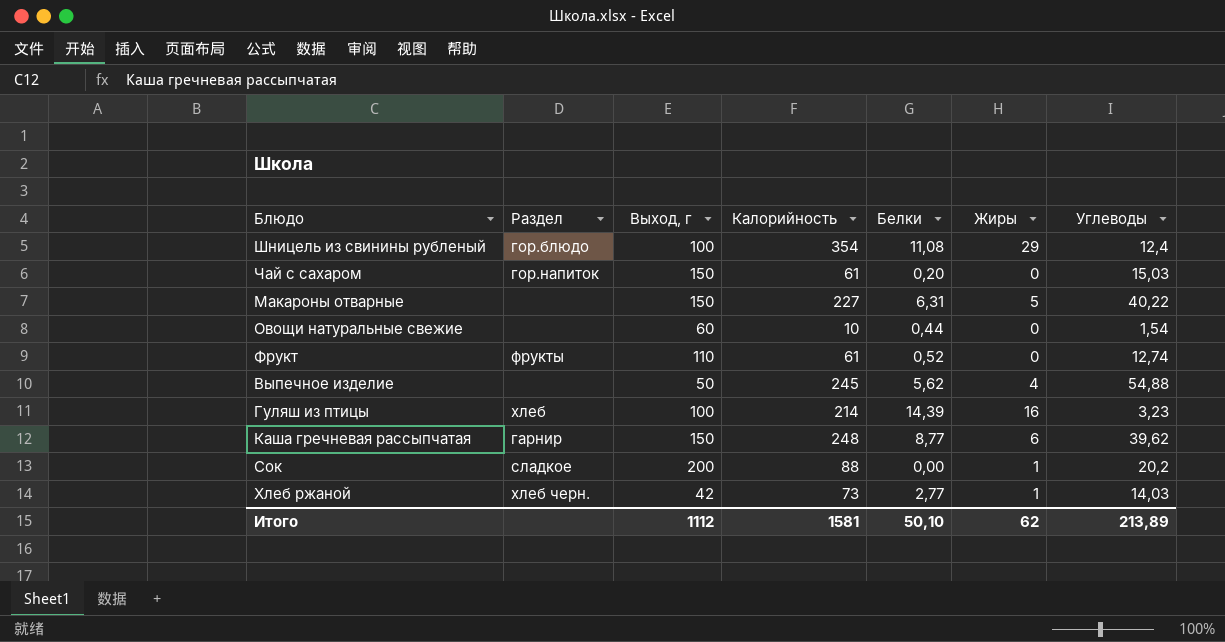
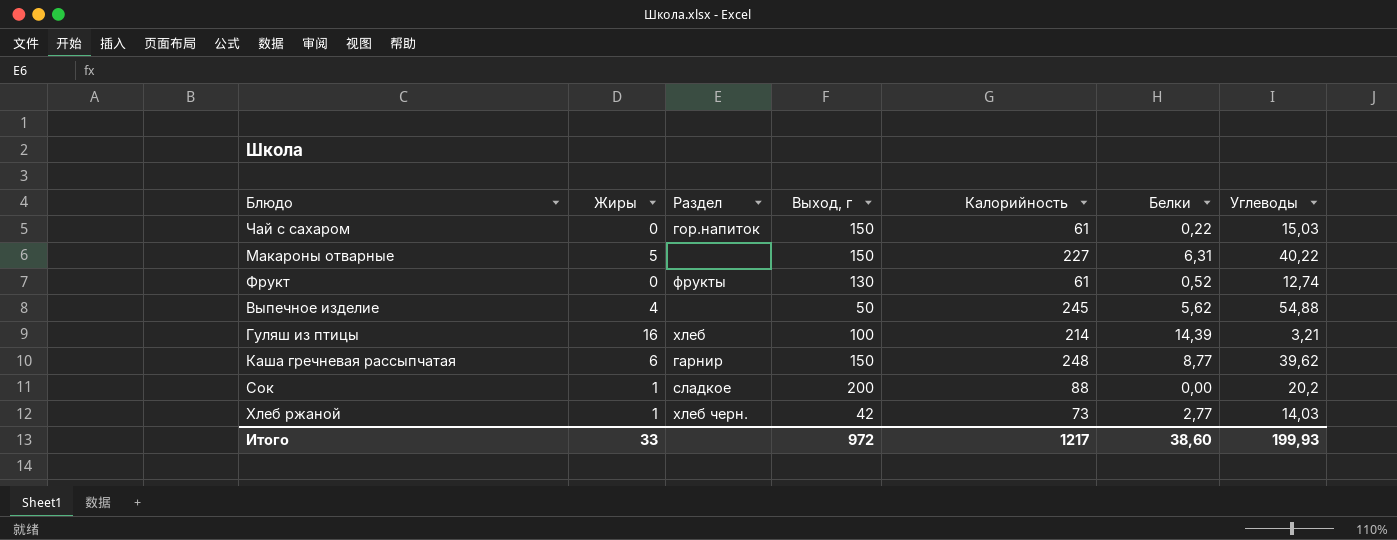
column Жиры | position: 6 -> 2
row Шницель из свинины рубленый: гор.блюдо | 100 | 354 | 11,08 | 29 | 12,4 -> none
row Овощи натуральные свежие: none | 60 | 10 | 0,44 | 0 | 1,54 -> none
Чай с сахаром | Белки: 0,20 -> 0,22
Фрукт | Выход, г: 110 -> 130
Гуляш из птицы | Углеводы: 3,23 -> 3,21
Итого | Жиры: 62 -> 33
Итого | Выход, г: 1112 -> 972
Итого | Калорийность: 1581 -> 1217
Итого | Белки: 50,10 -> 38,60
Итого | Углеводы: 213,89 -> 199,93

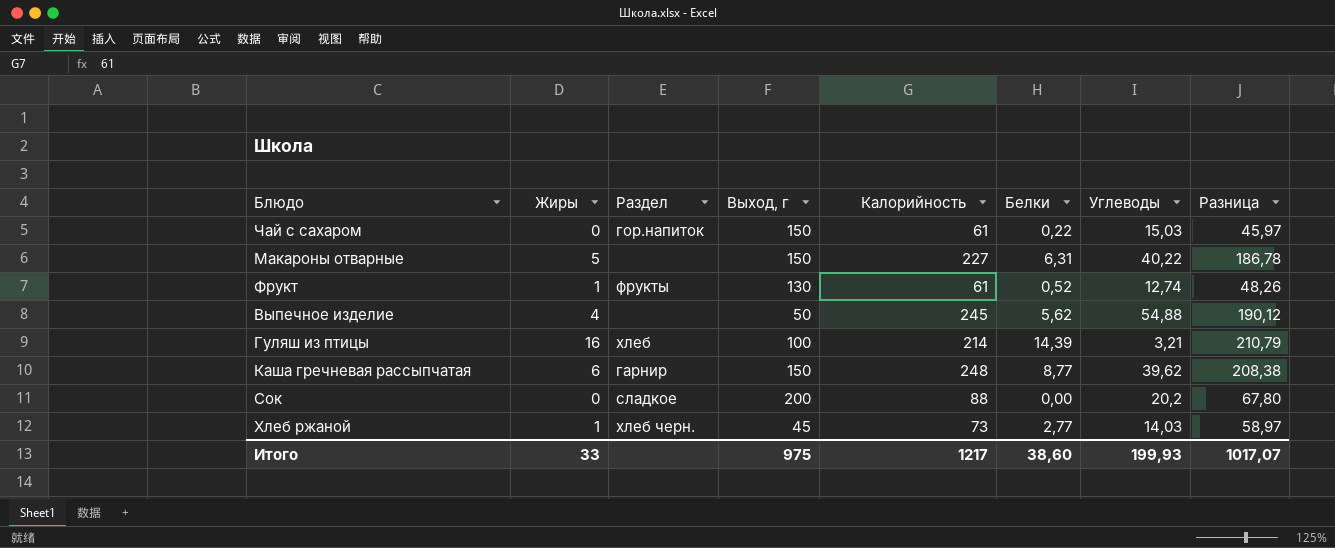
column Разница | formula: none -> [Калорийность] - [Углеводы]
Фрукт | Жиры: 0 -> 1
Сок | Жиры: 1 -> 0
Хлеб ржаной | Выход, г: 42 -> 45
Итого | Выход, г: 972 -> 975

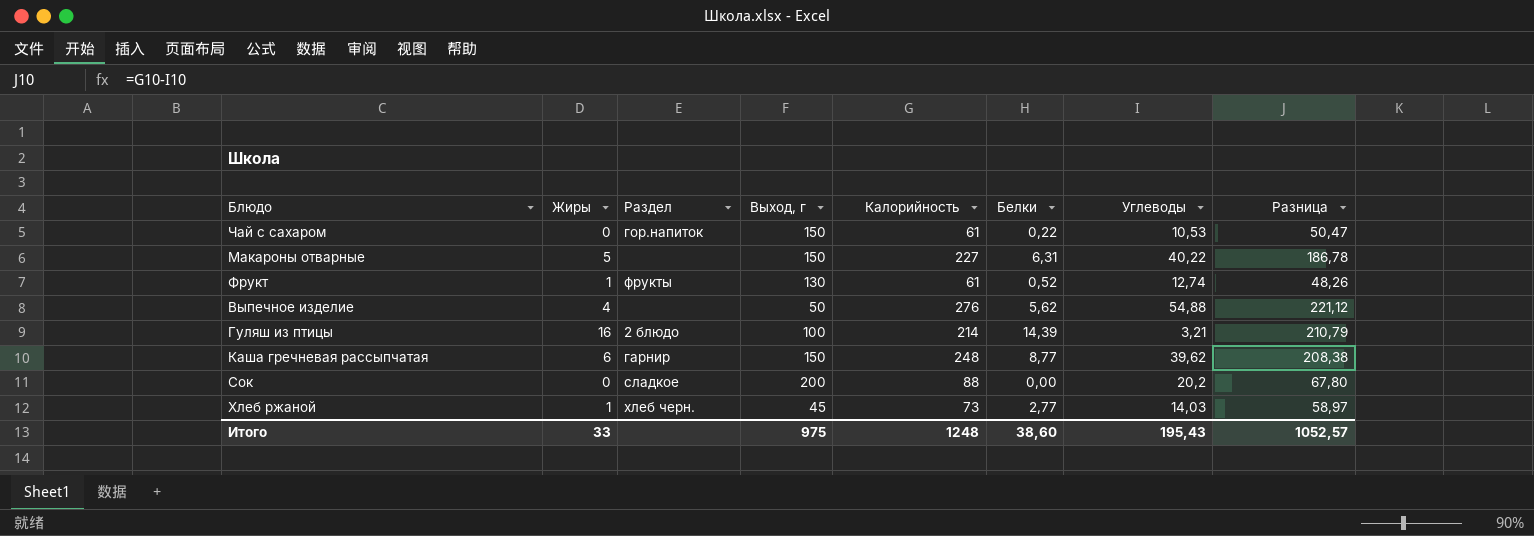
Чай с сахаром | Углеводы: 15,03 -> 10,53
Чай с сахаром | Разница: 45,97 -> 50,47
Выпечное изделие | Калорийность: 245 -> 276
Выпечное изделие | Разница: 190,12 -> 221,12
Гуляш из птицы | Раздел: хлеб -> 2 блюдо
Итого | Калорийность: 1217 -> 1248
Итого | Углеводы: 199,93 -> 195,43
Итого | Разница: 1017,07 -> 1052,57

